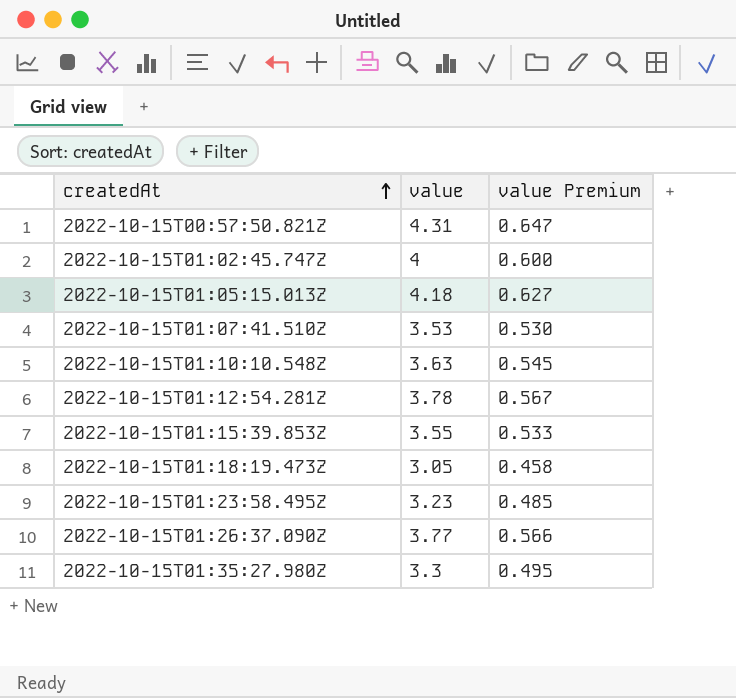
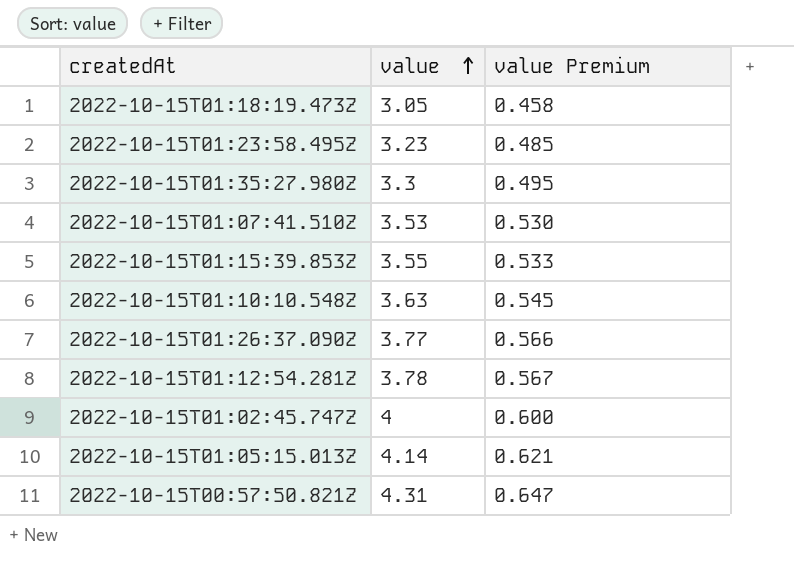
row order: createdAt ascending -> value ascending
2022-10-15T01:05:15.013Z | value: 4.18 -> 4.14
2022-10-15T01:05:15.013Z | value Premium: 0.627 -> 0.621

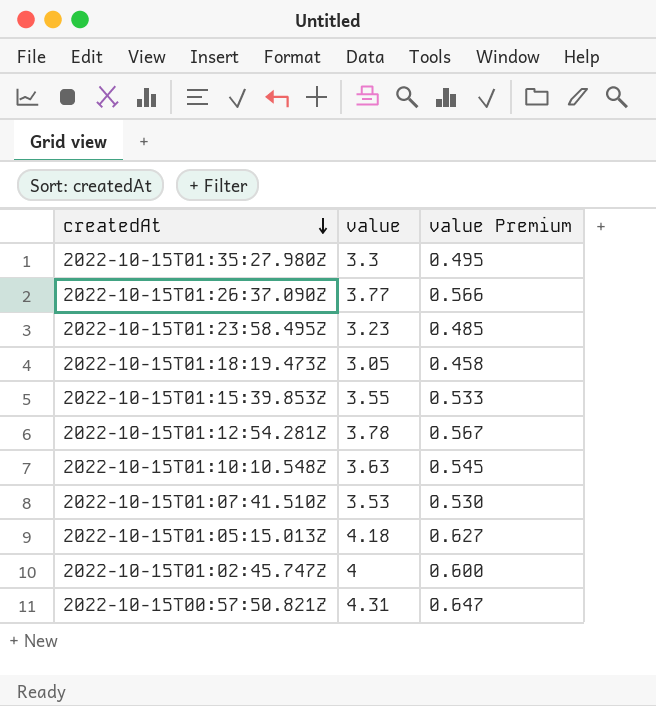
row order: value ascending -> createdAt descending
2022-10-15T01:05:15.013Z | value: 4.14 -> 4.18
2022-10-15T01:05:15.013Z | value Premium: 0.621 -> 0.627

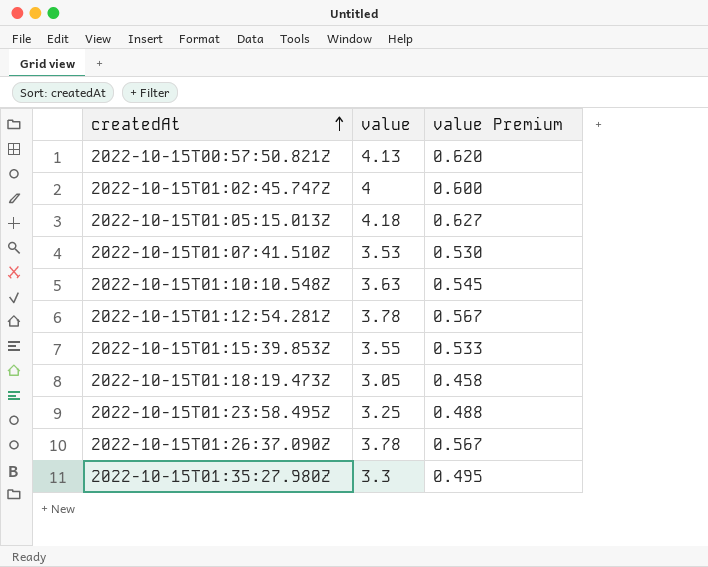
row order: createdAt descending -> createdAt ascending
2022-10-15T00:57:50.821Z | value: 4.31 -> 4.13
2022-10-15T00:57:50.821Z | value Premium: 0.647 -> 0.620
2022-10-15T01:23:58.495Z | value: 3.23 -> 3.25
2022-10-15T01:23:58.495Z | value Premium: 0.485 -> 0.488
2022-10-15T01:26:37.090Z | value: 3.77 -> 3.78
2022-10-15T01:26:37.090Z | value Premium: 0.566 -> 0.567

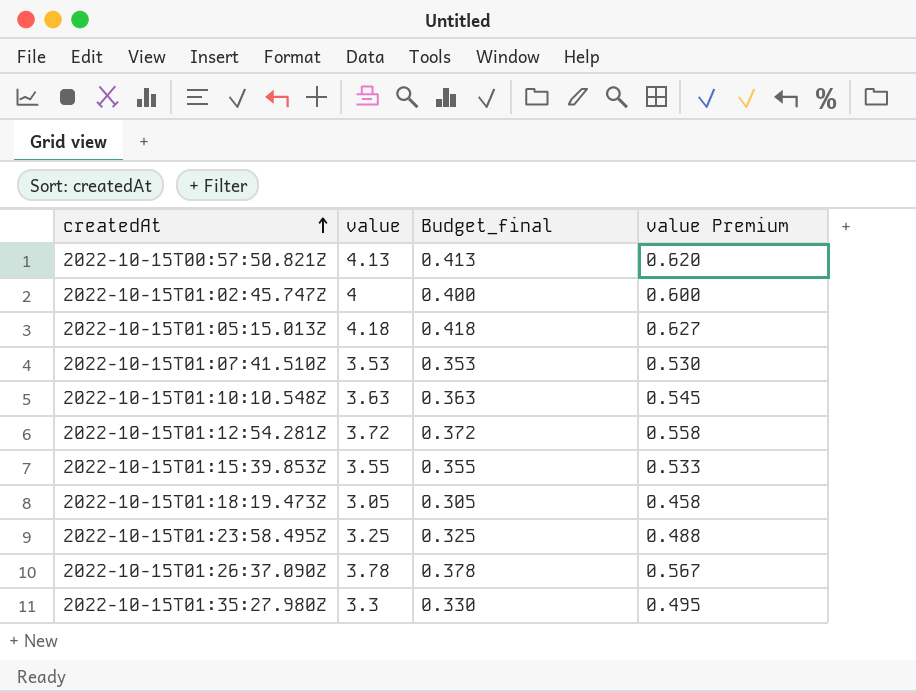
column Budget_final | formula: none -> [value] * 0.1
2022-10-15T01:12:54.281Z | value: 3.78 -> 3.72
2022-10-15T01:12:54.281Z | value Premium: 0.567 -> 0.558

